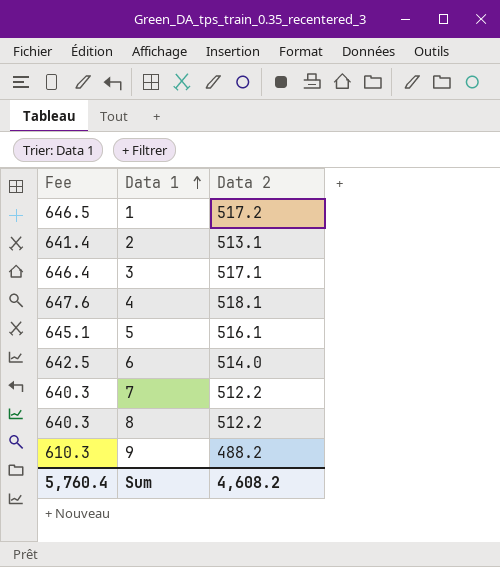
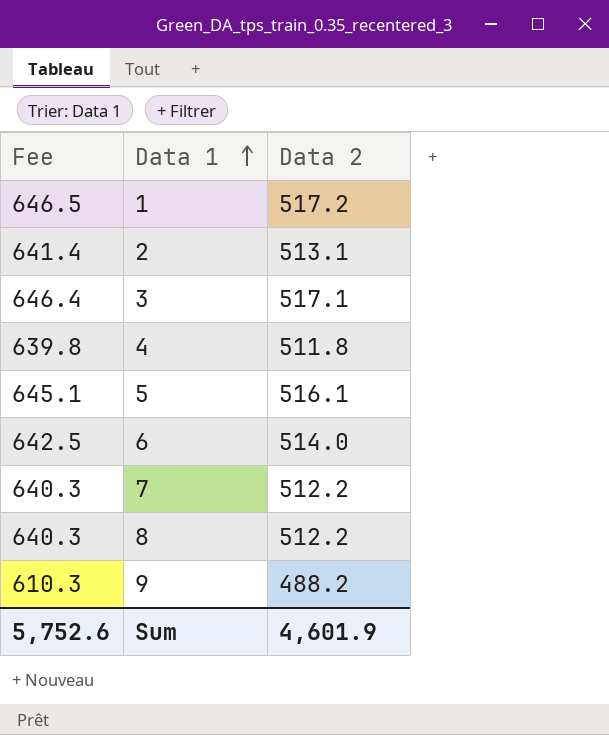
4 | Fee: 647.6 -> 639.8
4 | Data 2: 518.1 -> 511.8
Sum | Fee: 5,760.4 -> 5,752.6
Sum | Data 2: 4,608.2 -> 4,601.9

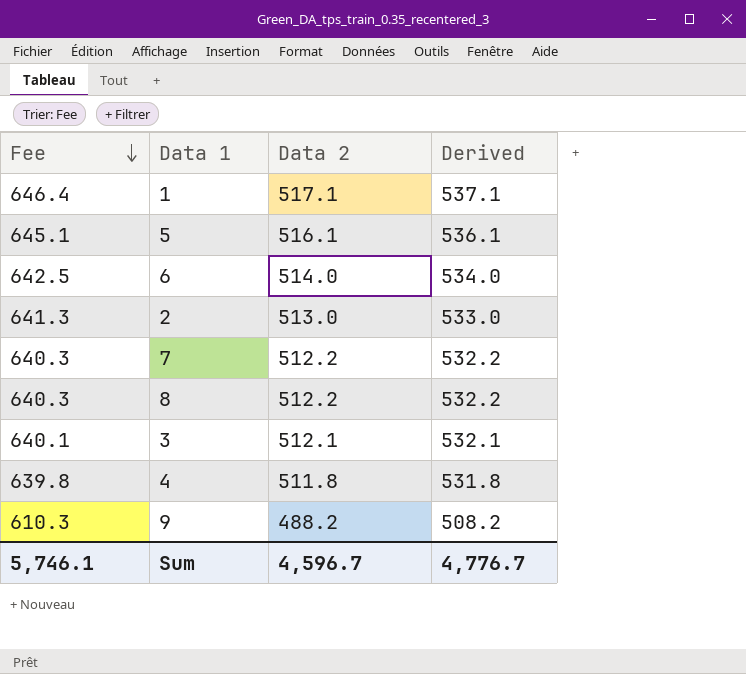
row order: Data 1 ascending -> Fee descending
column Derived | formula: none -> [Data 2] + 20
1 | Fee: 646.5 -> 646.4
1 | Data 2: 517.2 -> 517.1
2 | Fee: 641.4 -> 641.3
2 | Data 2: 513.1 -> 513.0
3 | Fee: 646.4 -> 640.1
3 | Data 2: 517.1 -> 512.1
Sum | Fee: 5,752.6 -> 5,746.1
Sum | Data 2: 4,601.9 -> 4,596.7

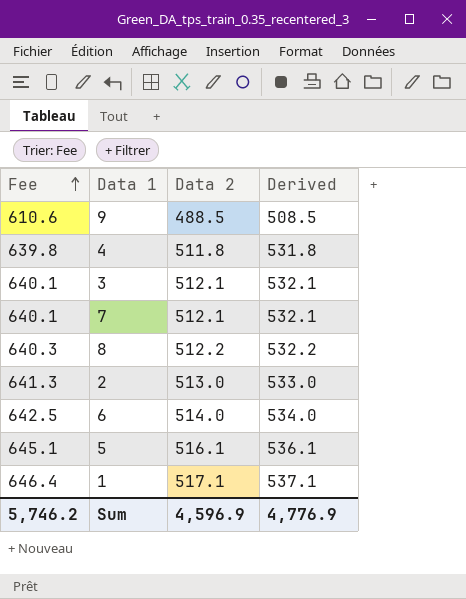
row order: Fee descending -> Fee ascending
9 | Fee: 610.3 -> 610.6
9 | Data 2: 488.2 -> 488.5
9 | Derived: 508.2 -> 508.5
7 | Fee: 640.3 -> 640.1
7 | Data 2: 512.2 -> 512.1
7 | Derived: 532.2 -> 532.1
Sum | Fee: 5,746.1 -> 5,746.2
Sum | Data 2: 4,596.7 -> 4,596.9
Sum | Derived: 4,776.7 -> 4,776.9

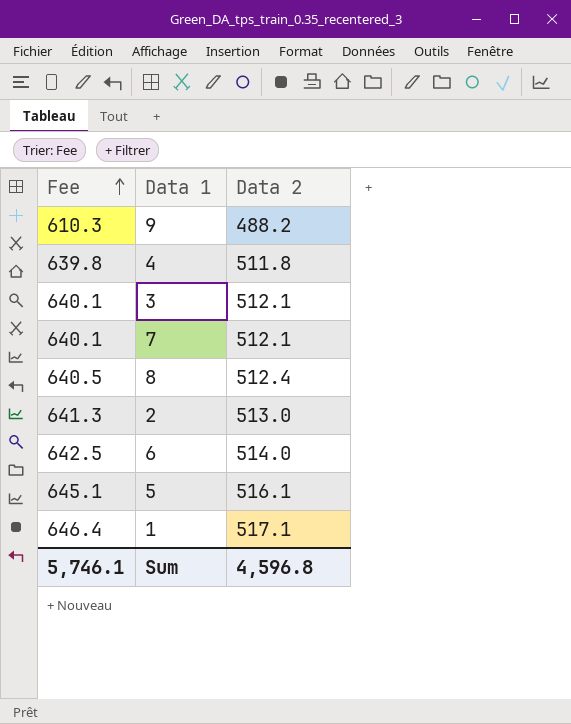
column Derived | formula: [Data 2] + 20 -> none
9 | Fee: 610.6 -> 610.3
9 | Data 2: 488.5 -> 488.2
8 | Fee: 640.3 -> 640.5
8 | Data 2: 512.2 -> 512.4
Sum | Fee: 5,746.2 -> 5,746.1
Sum | Data 2: 4,596.9 -> 4,596.8

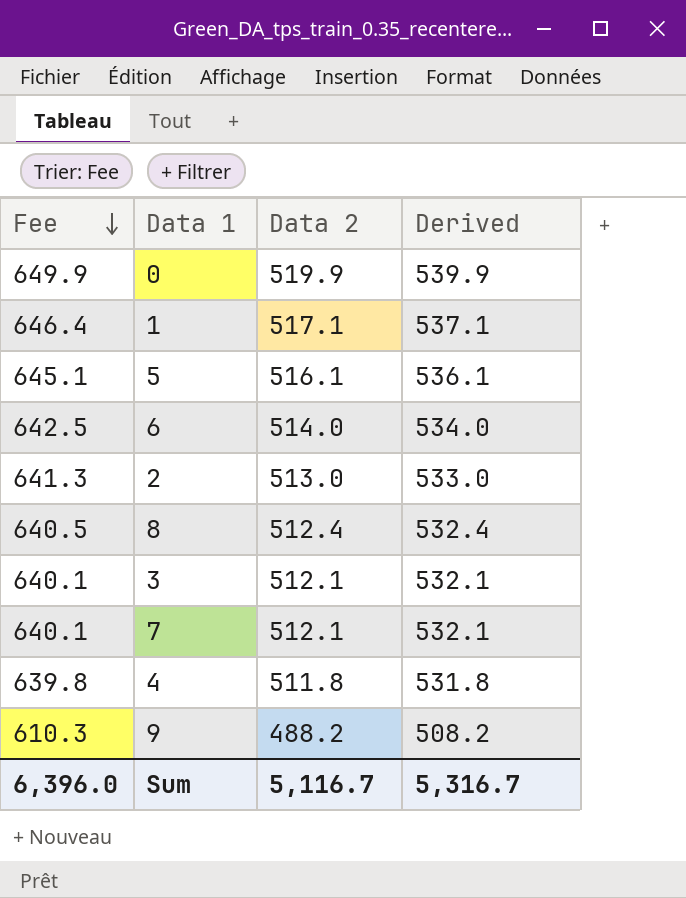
row order: Fee ascending -> Fee descending
column Derived | formula: none -> [Data 2] + 20
row 0: none -> 649.9 | 519.9 | 539.9
Sum | Fee: 5,746.1 -> 6,396.0
Sum | Data 2: 4,596.8 -> 5,116.7

